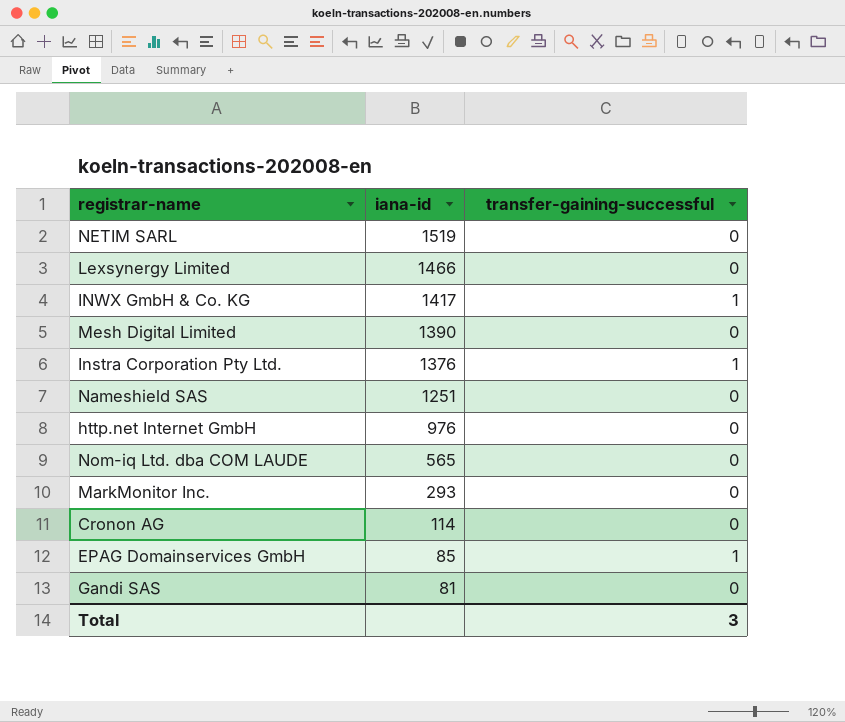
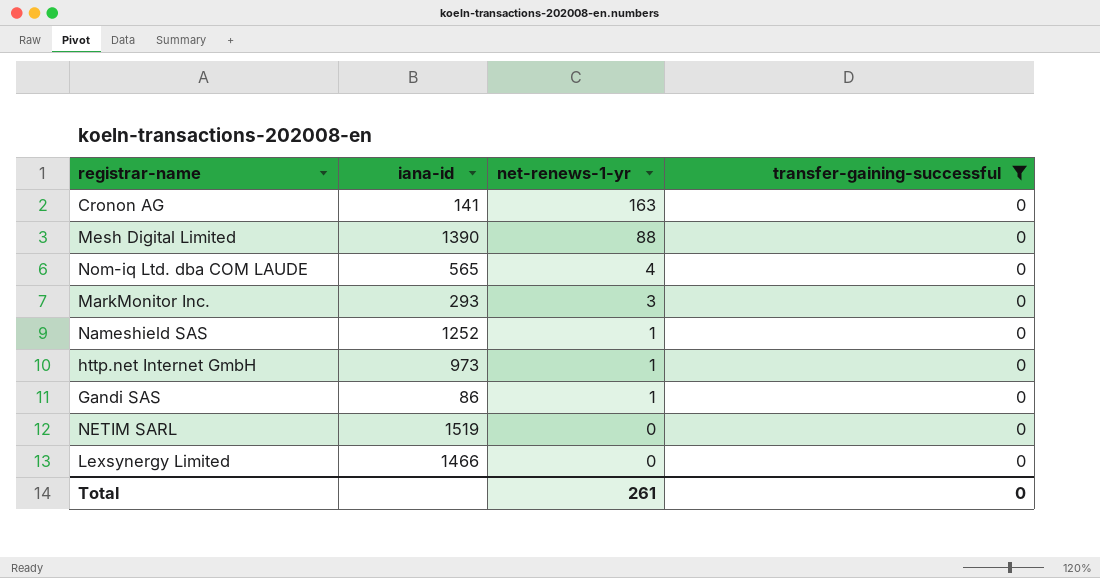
filter: none -> transfer-gaining-successful = 0
row order: iana-id descending -> net-renews-1-yr descending
column net-renews-1-yr | position: none -> 3
Cronon AG | iana-id: 114 -> 141
Nameshield SAS | iana-id: 1251 -> 1252
http.net Internet GmbH | iana-id: 976 -> 973
Gandi SAS | iana-id: 81 -> 86
Total | transfer-gaining-successful: 3 -> 0

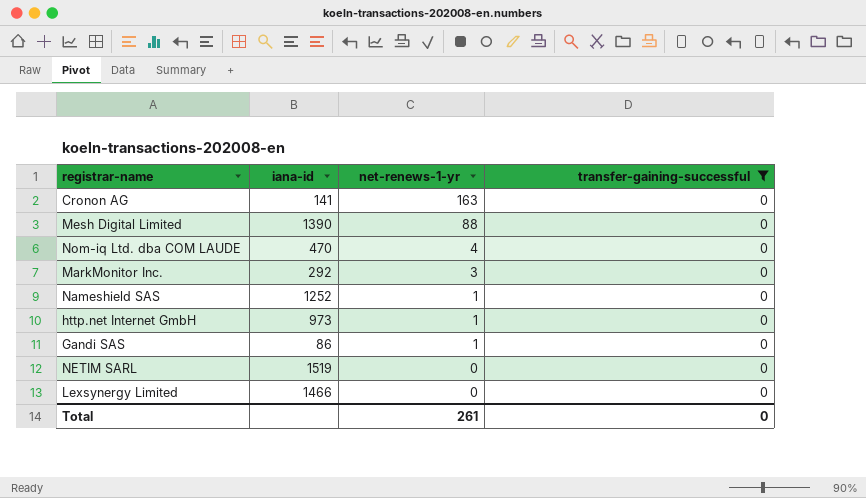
Nom-iq Ltd. dba COM LAUDE | iana-id: 565 -> 470
MarkMonitor Inc. | iana-id: 293 -> 292

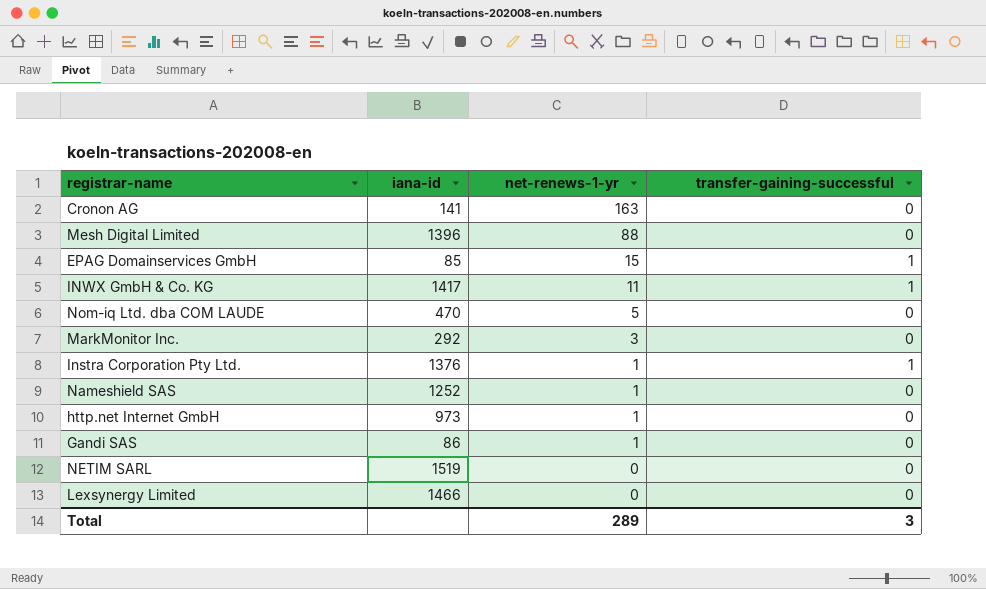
filter: transfer-gaining-successful = 0 -> none
Mesh Digital Limited | iana-id: 1390 -> 1396
Nom-iq Ltd. dba COM LAUDE | net-renews-1-yr: 4 -> 5
Total | net-renews-1-yr: 261 -> 289
Total | transfer-gaining-successful: 0 -> 3

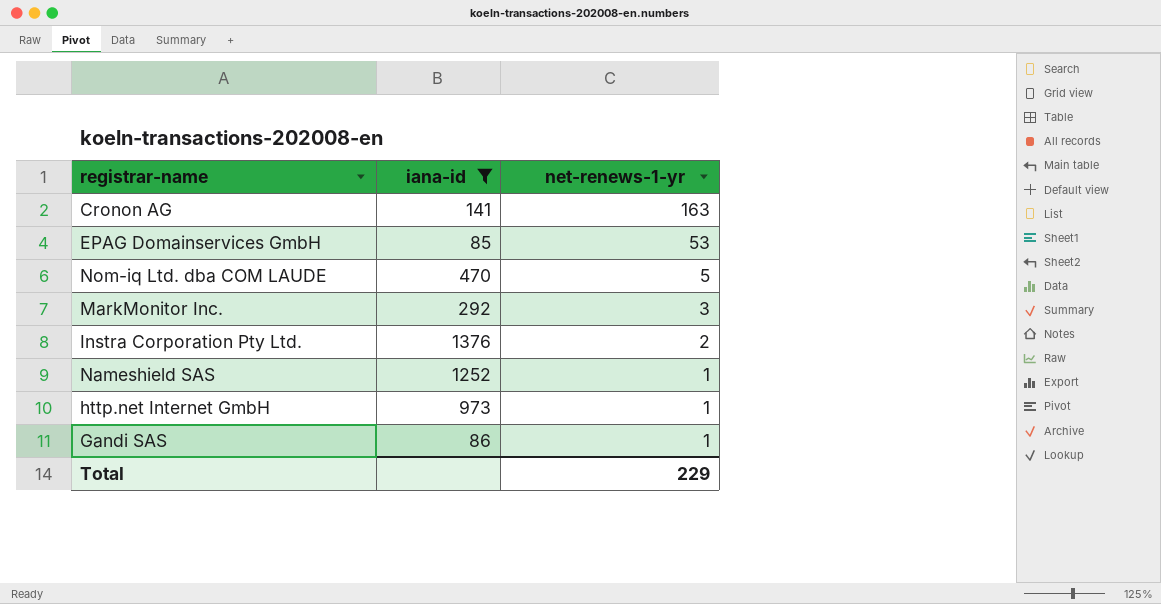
filter: none -> iana-id <= 1376
column transfer-gaining-successful | position: 4 -> none
EPAG Domainservices GmbH | net-renews-1-yr: 15 -> 53
Instra Corporation Pty Ltd. | net-renews-1-yr: 1 -> 2
Total | net-renews-1-yr: 289 -> 229

